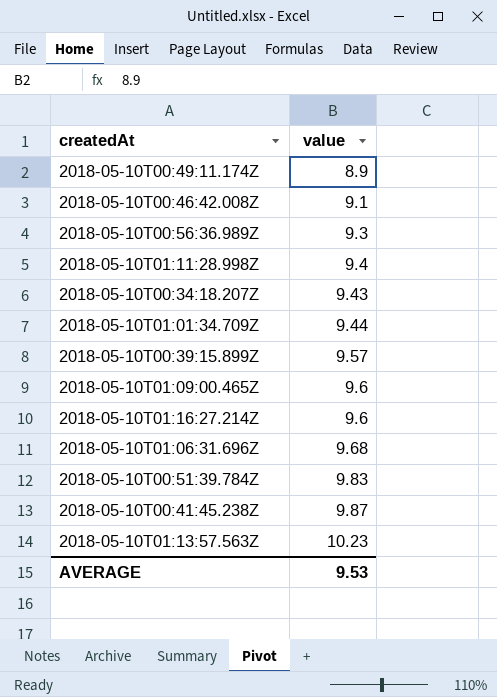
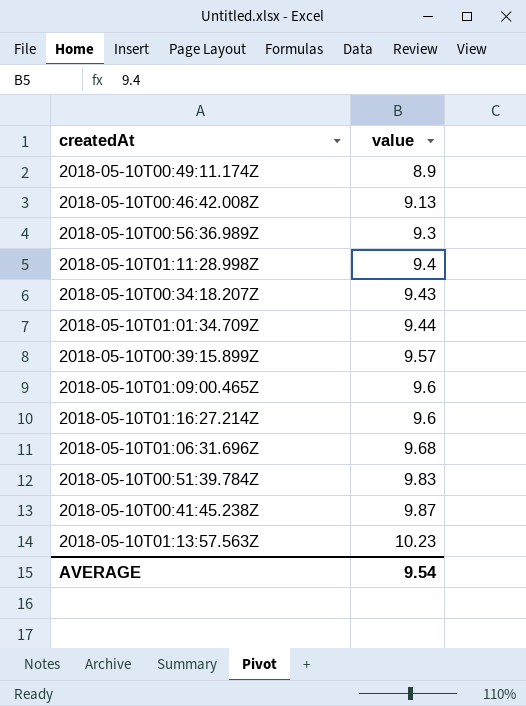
2018-05-10T00:46:42.008Z | value: 9.1 -> 9.13
AVERAGE | value: 9.53 -> 9.54

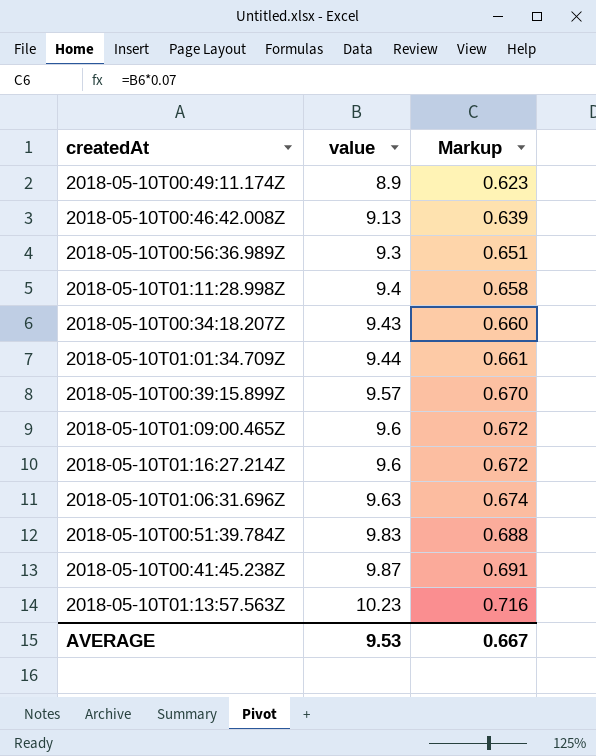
column Markup | formula: none -> [value] * 0.07
2018-05-10T01:06:31.696Z | value: 9.68 -> 9.63
AVERAGE | value: 9.54 -> 9.53

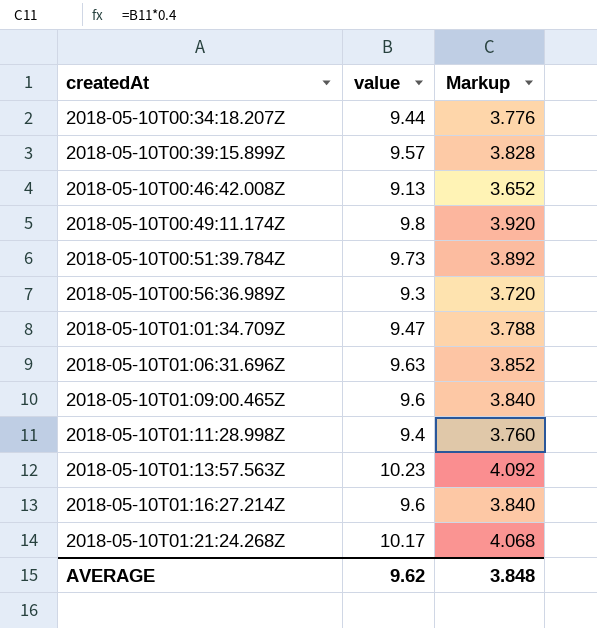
row order: value ascending -> createdAt ascending
column Markup | formula: [value] * 0.07 -> [value] * 0.4
row 2018-05-10T00:41:45.238Z: 9.87 | 0.691 -> none
2018-05-10T00:34:18.207Z | value: 9.43 -> 9.44
2018-05-10T00:49:11.174Z | value: 8.9 -> 9.8
2018-05-10T00:51:39.784Z | value: 9.83 -> 9.73
2018-05-10T01:01:34.709Z | value: 9.44 -> 9.47
row 2018-05-10T01:21:24.268Z: none -> 10.17 | 4.068
AVERAGE | value: 9.53 -> 9.62
AVERAGE | Markup: 0.667 -> 3.848

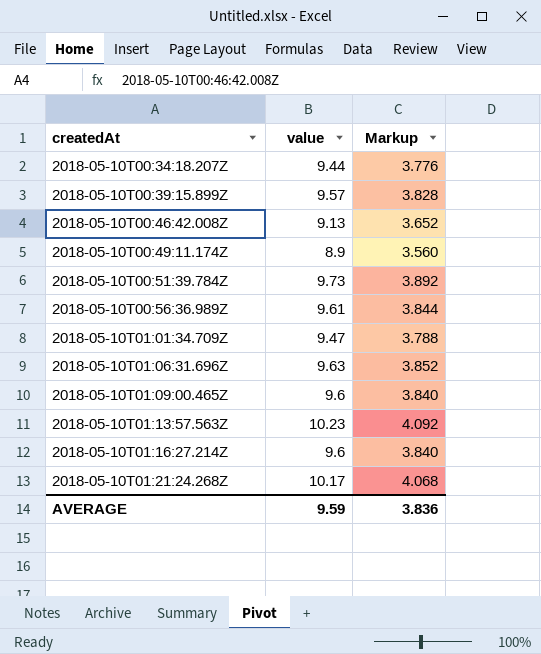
row 2018-05-10T01:11:28.998Z: 9.4 | 3.760 -> none
2018-05-10T00:49:11.174Z | value: 9.8 -> 8.9
2018-05-10T00:49:11.174Z | Markup: 3.920 -> 3.560
2018-05-10T00:56:36.989Z | value: 9.3 -> 9.61
2018-05-10T00:56:36.989Z | Markup: 3.720 -> 3.844
AVERAGE | value: 9.62 -> 9.59
AVERAGE | Markup: 3.848 -> 3.836

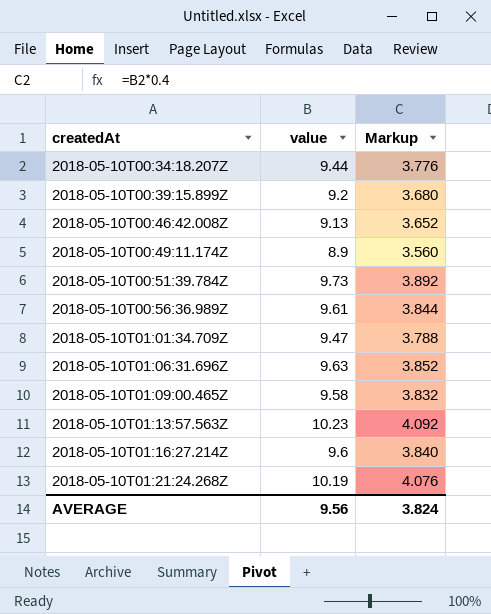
2018-05-10T00:39:15.899Z | value: 9.57 -> 9.2
2018-05-10T00:39:15.899Z | Markup: 3.828 -> 3.680
2018-05-10T01:09:00.465Z | value: 9.6 -> 9.58
2018-05-10T01:09:00.465Z | Markup: 3.840 -> 3.832
2018-05-10T01:21:24.268Z | value: 10.17 -> 10.19
2018-05-10T01:21:24.268Z | Markup: 4.068 -> 4.076
AVERAGE | value: 9.59 -> 9.56
AVERAGE | Markup: 3.836 -> 3.824

